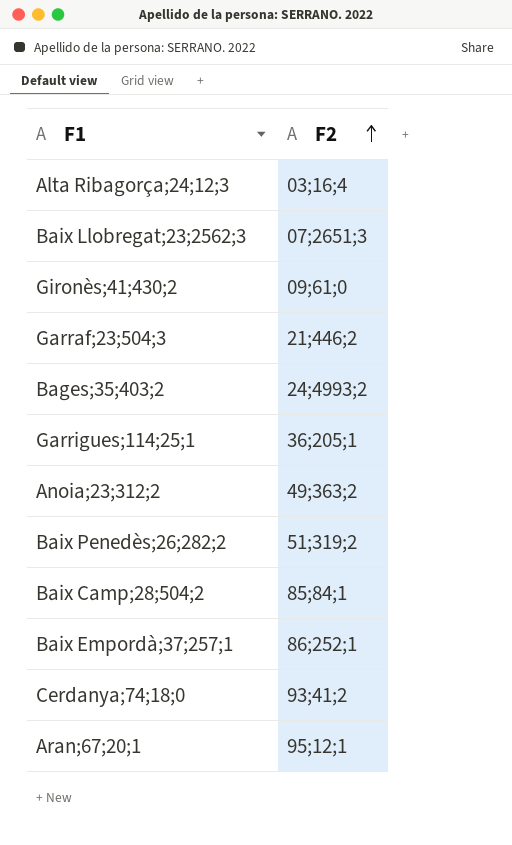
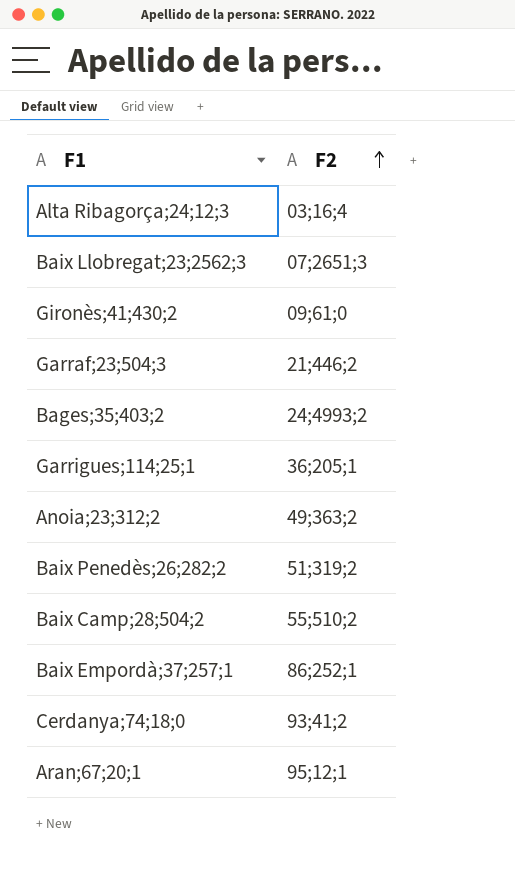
Baix Camp;28;504;2 | F2: 85;84;1 -> 55;510;2

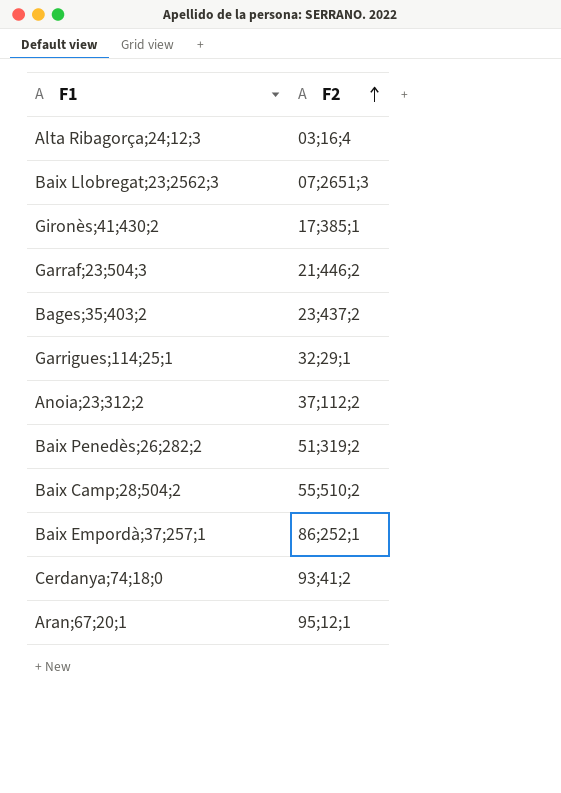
Gironès;41;430;2 | F2: 09;61;0 -> 17;385;1
Bages;35;403;2 | F2: 24;4993;2 -> 23;437;2
Garrigues;114;25;1 | F2: 36;205;1 -> 32;29;1
Anoia;23;312;2 | F2: 49;363;2 -> 37;112;2

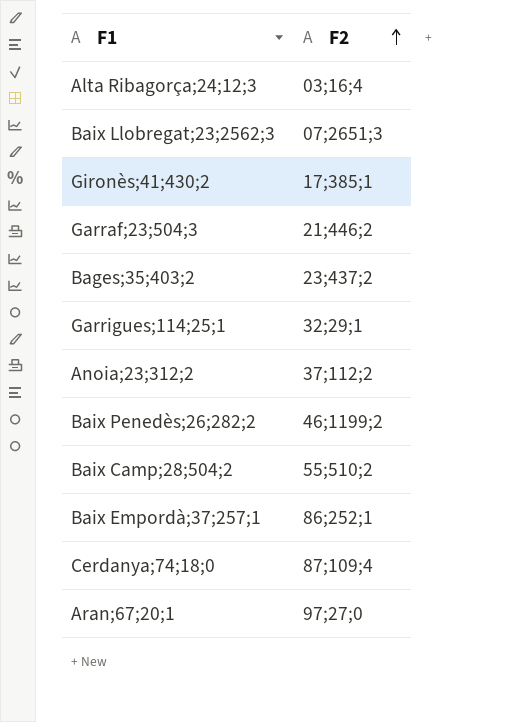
Baix Penedès;26;282;2 | F2: 51;319;2 -> 46;1199;2
Cerdanya;74;18;0 | F2: 93;41;2 -> 87;109;4
Aran;67;20;1 | F2: 95;12;1 -> 97;27;0

